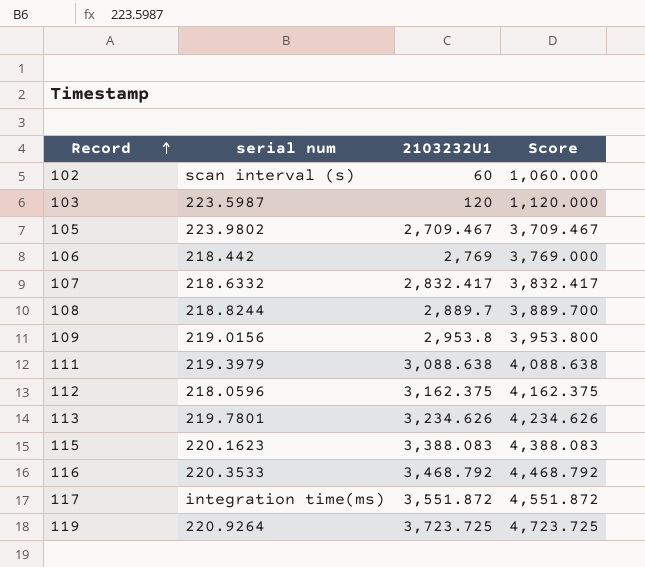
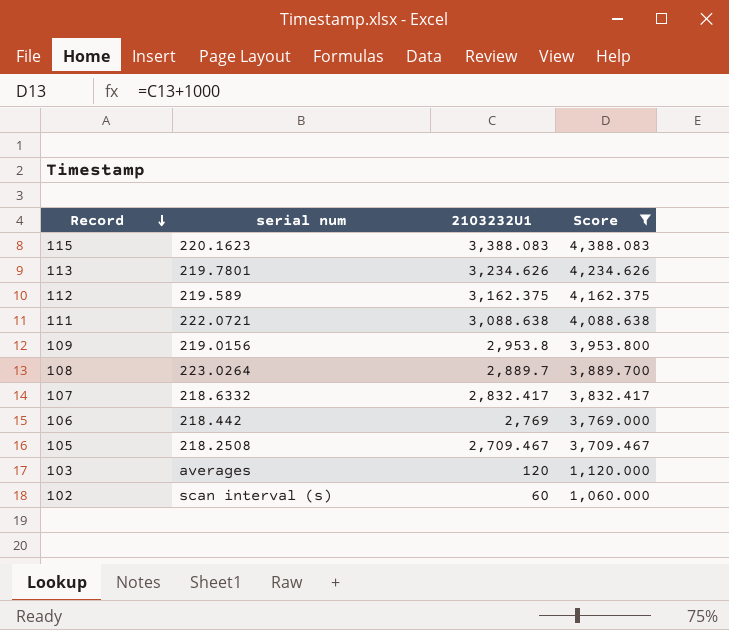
filter: none -> Score <= 4,388.083
row order: Record ascending -> Record descending
112 | serial num: 218.0596 -> 219.589
111 | serial num: 219.3979 -> 222.0721
108 | serial num: 218.8244 -> 223.0264
105 | serial num: 223.9802 -> 218.2508
103 | serial num: 223.5987 -> averages

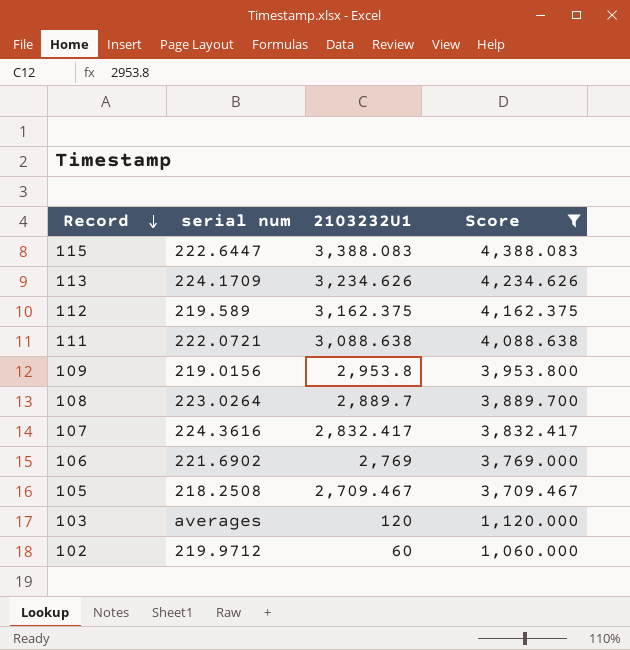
115 | serial num: 220.1623 -> 222.6447
113 | serial num: 219.7801 -> 224.1709
107 | serial num: 218.6332 -> 224.3616
106 | serial num: 218.442 -> 221.6902
102 | serial num: scan interval (s) -> 219.9712

